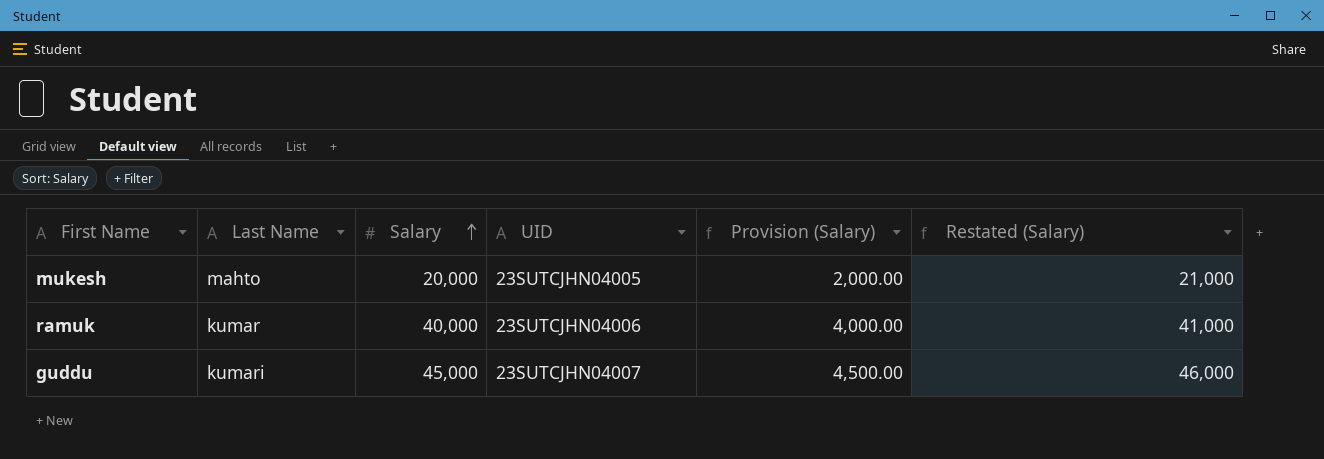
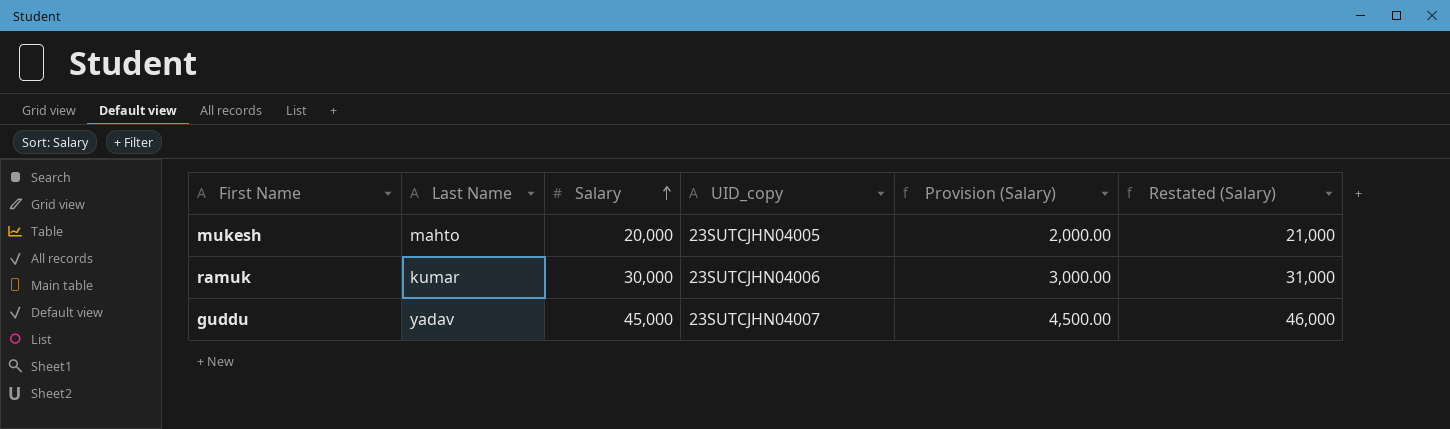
column name: UID -> UID_copy
ramuk | Salary: 40,000 -> 30,000
ramuk | Provision (Salary): 4,000.00 -> 3,000.00
ramuk | Restated (Salary): 41,000 -> 31,000
guddu | Last Name: kumari -> yadav

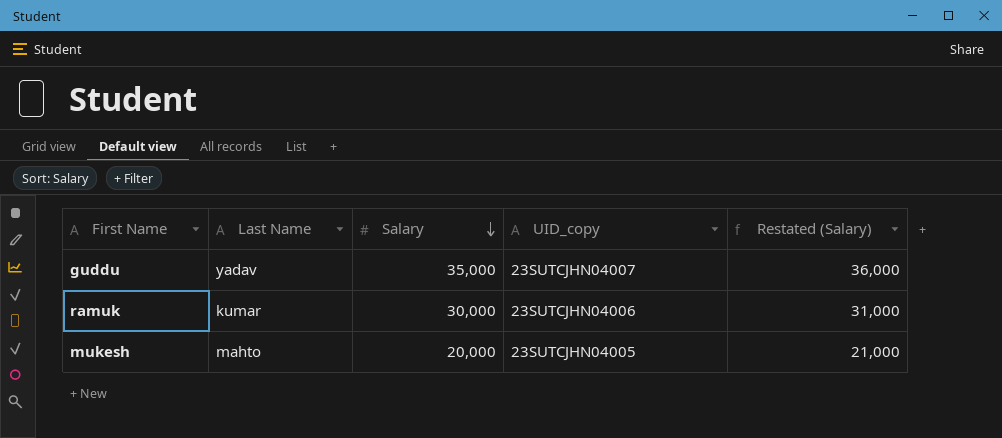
row order: Salary ascending -> Salary descending
column Provision (Salary) | formula: [Salary] * 0.1 -> none
guddu | Salary: 45,000 -> 35,000
guddu | Restated (Salary): 46,000 -> 36,000

